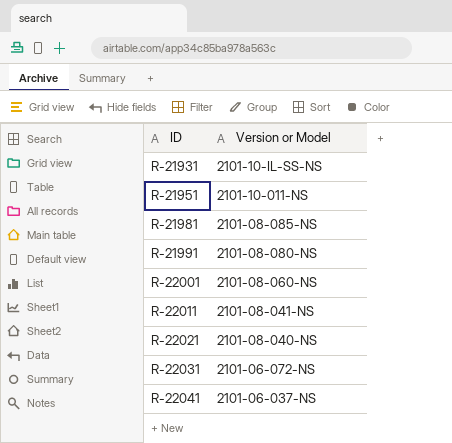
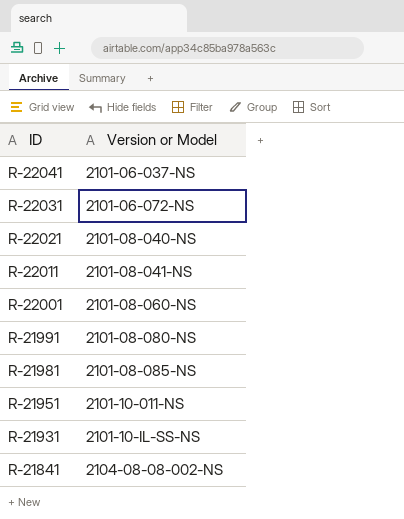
row order: ID ascending -> ID descending
row R-21841: none -> 2104-08-08-002-NS

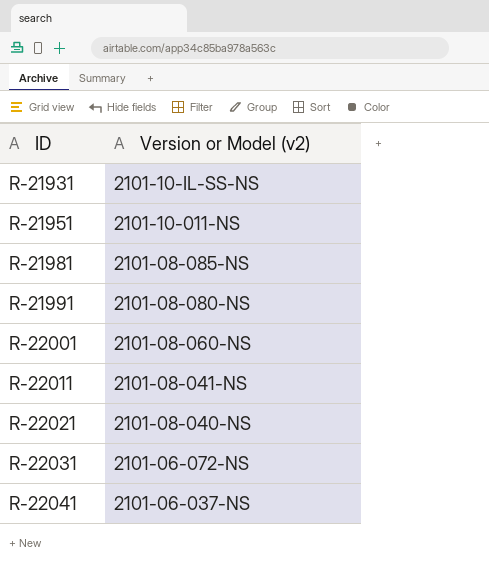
row order: ID descending -> ID ascending
column name: Version or Model -> Version or Model (v2)
row R-21841: 2104-08-08-002-NS -> none

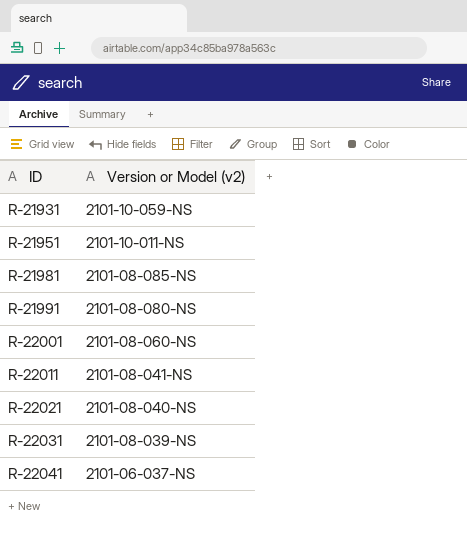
R-21931 | Version or Model (v2): 2101-10-IL-SS-NS -> 2101-10-059-NS
R-22031 | Version or Model (v2): 2101-06-072-NS -> 2101-08-039-NS

